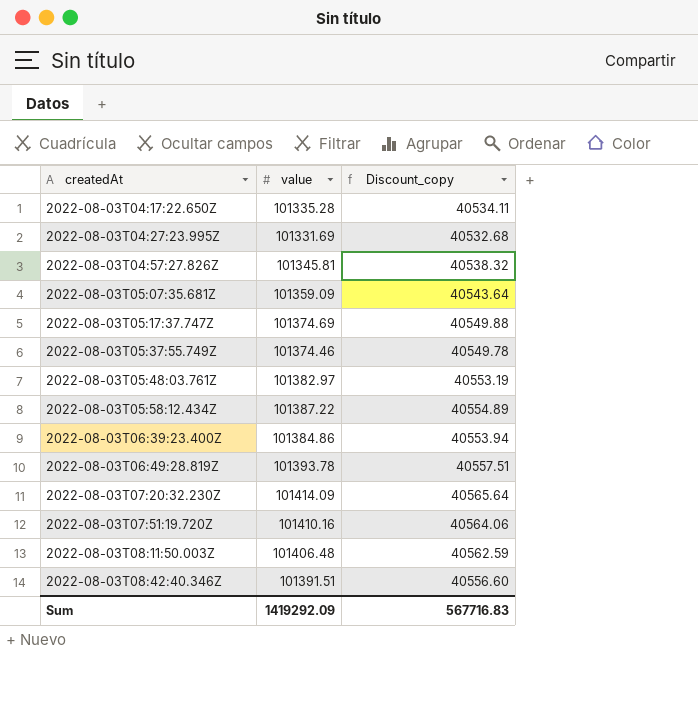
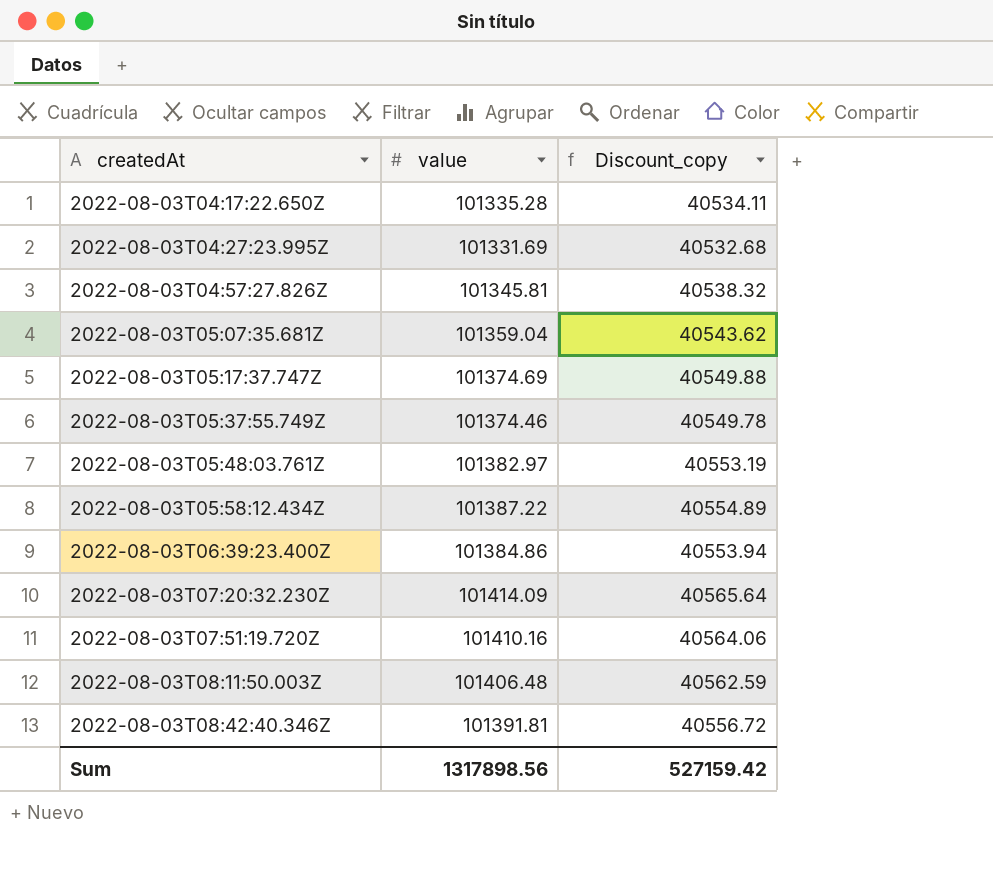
row 2022-08-03T06:49:28.819Z: 101393.78 | 40557.51 -> none
2022-08-03T05:07:35.681Z | value: 101359.09 -> 101359.04
2022-08-03T05:07:35.681Z | Discount_copy: 40543.64 -> 40543.62
2022-08-03T08:42:40.346Z | value: 101391.51 -> 101391.81
2022-08-03T08:42:40.346Z | Discount_copy: 40556.60 -> 40556.72
Sum | value: 1419292.09 -> 1317898.56
Sum | Discount_copy: 567716.83 -> 527159.42

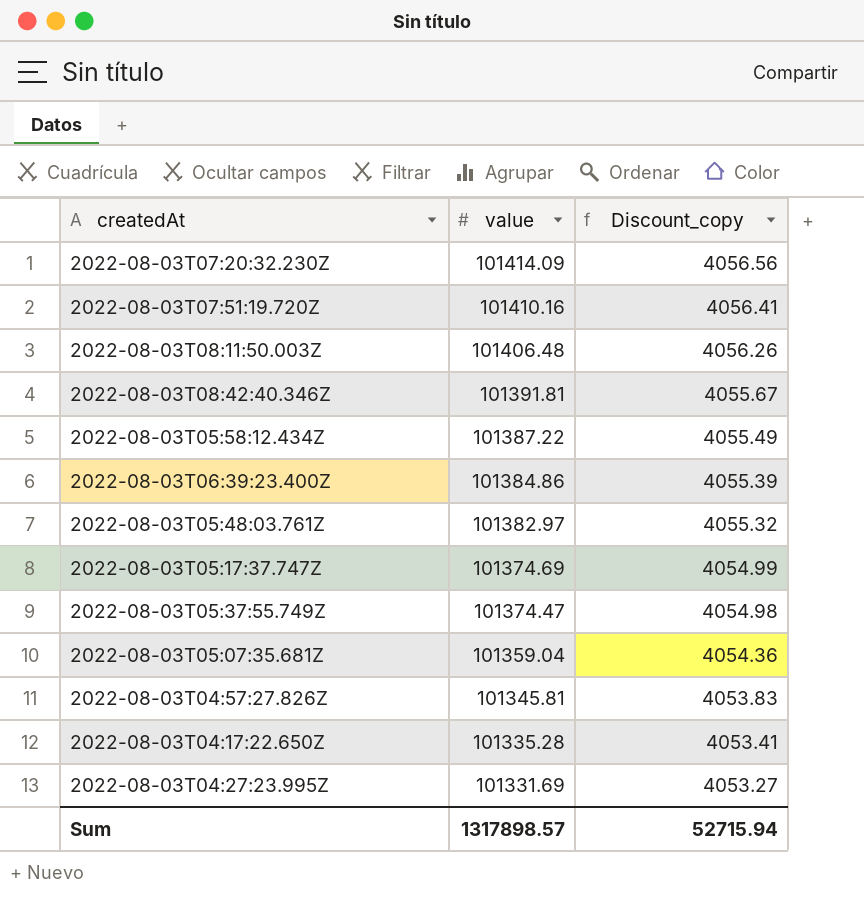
row order: createdAt ascending -> value descending
column Discount_copy | formula: [value] * 0.4 -> [value] * 0.04
2022-08-03T05:37:55.749Z | value: 101374.46 -> 101374.47
Sum | value: 1317898.56 -> 1317898.57
Sum | Discount_copy: 527159.42 -> 52715.94

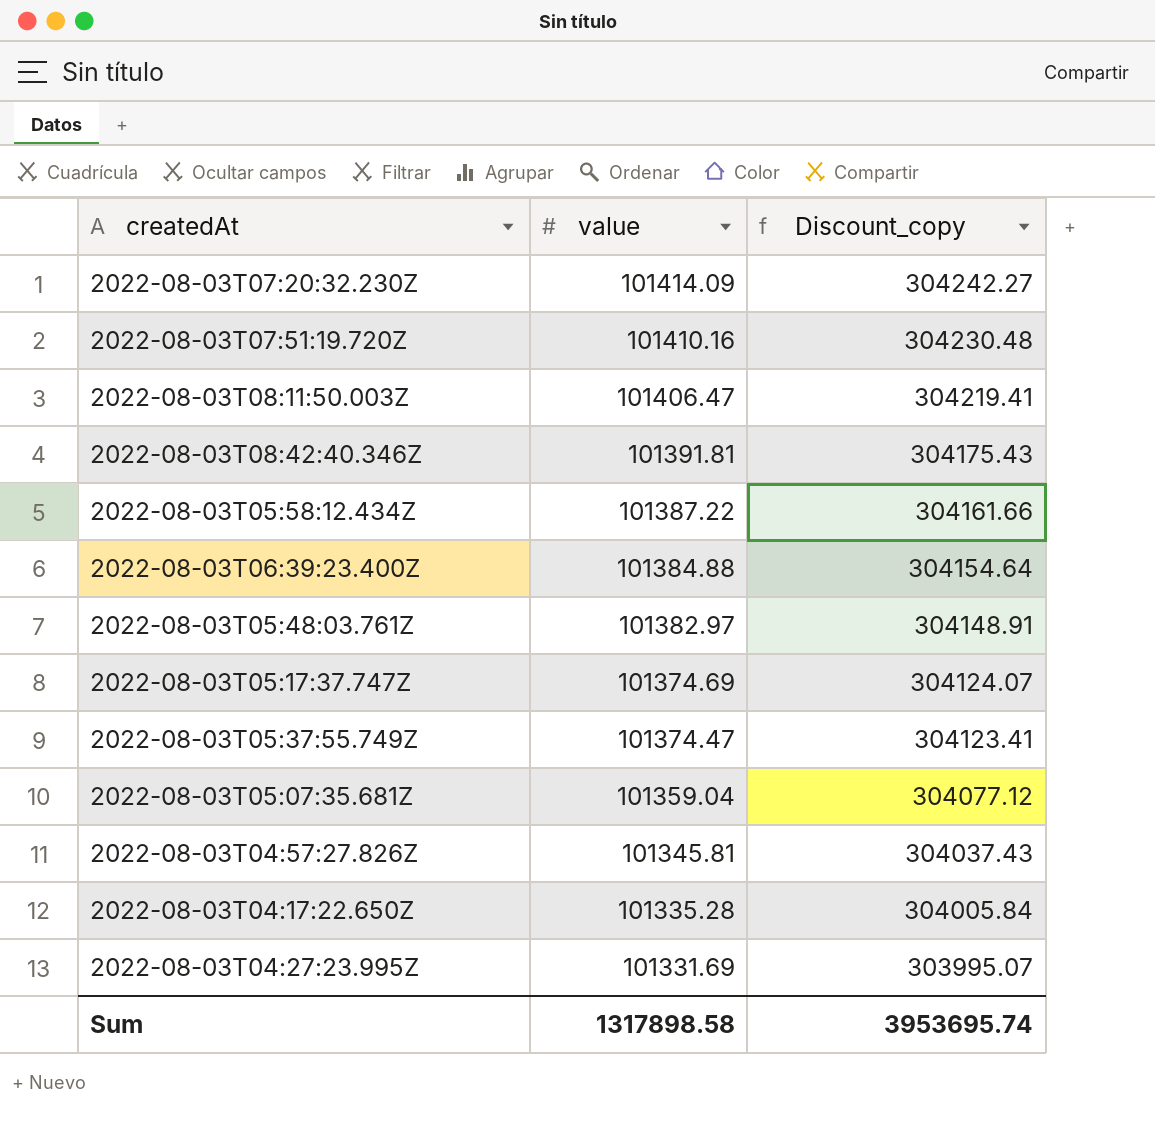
column Discount_copy | formula: [value] * 0.04 -> [value] * 3
2022-08-03T08:11:50.003Z | value: 101406.48 -> 101406.47
2022-08-03T06:39:23.400Z | value: 101384.86 -> 101384.88
Sum | value: 1317898.57 -> 1317898.58
Sum | Discount_copy: 52715.94 -> 3953695.74

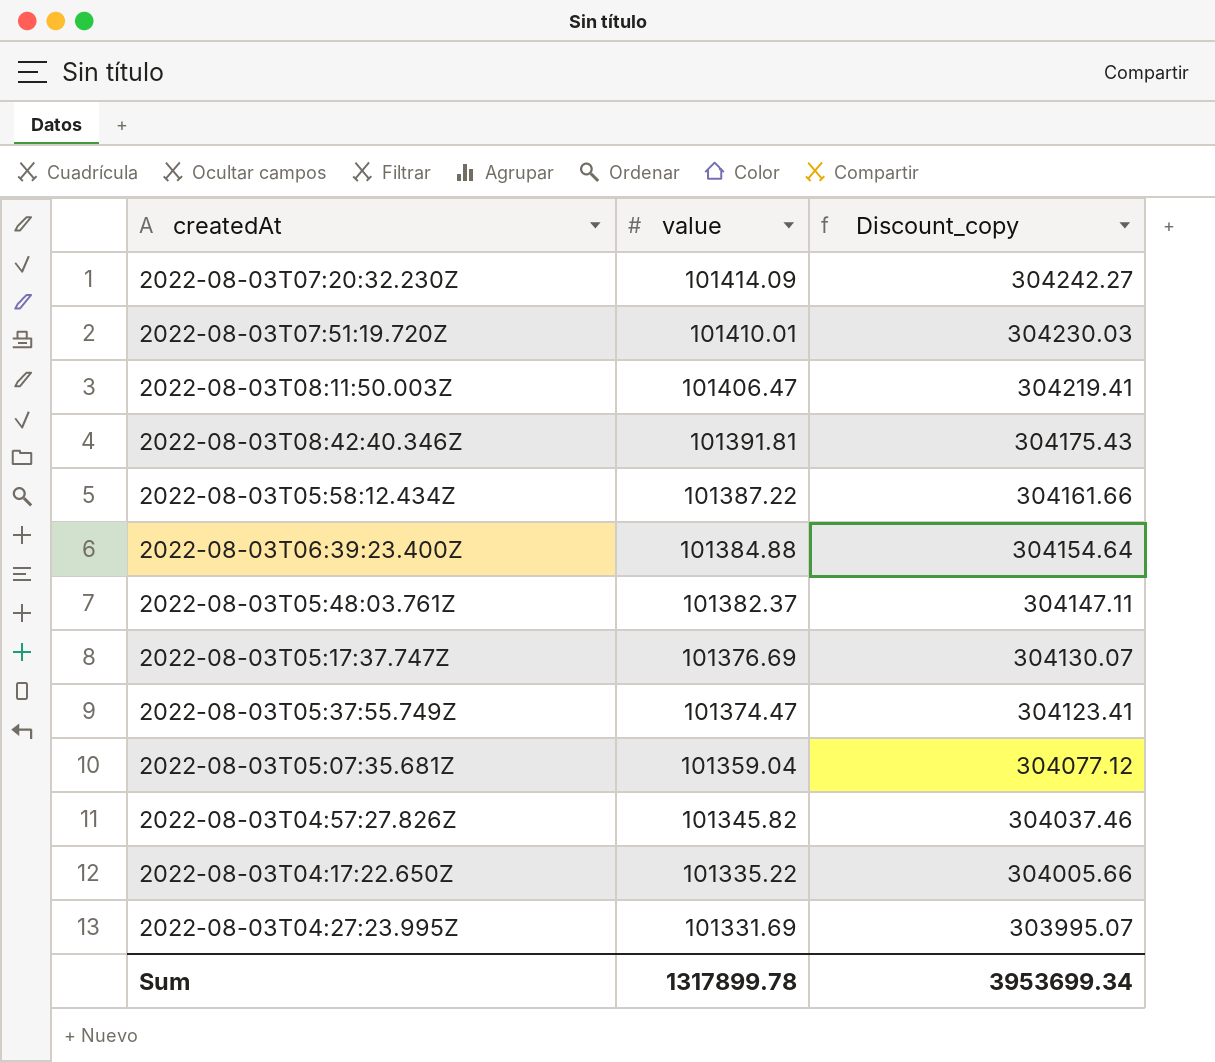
2022-08-03T07:51:19.720Z | value: 101410.16 -> 101410.01
2022-08-03T07:51:19.720Z | Discount_copy: 304230.48 -> 304230.03
2022-08-03T05:48:03.761Z | value: 101382.97 -> 101382.37
2022-08-03T05:48:03.761Z | Discount_copy: 304148.91 -> 304147.11
2022-08-03T05:17:37.747Z | value: 101374.69 -> 101376.69
2022-08-03T05:17:37.747Z | Discount_copy: 304124.07 -> 304130.07
2022-08-03T04:57:27.826Z | value: 101345.81 -> 101345.82
2022-08-03T04:57:27.826Z | Discount_copy: 304037.43 -> 304037.46
2022-08-03T04:17:22.650Z | value: 101335.28 -> 101335.22
2022-08-03T04:17:22.650Z | Discount_copy: 304005.84 -> 304005.66
Sum | value: 1317898.58 -> 1317899.78
Sum | Discount_copy: 3953695.74 -> 3953699.34

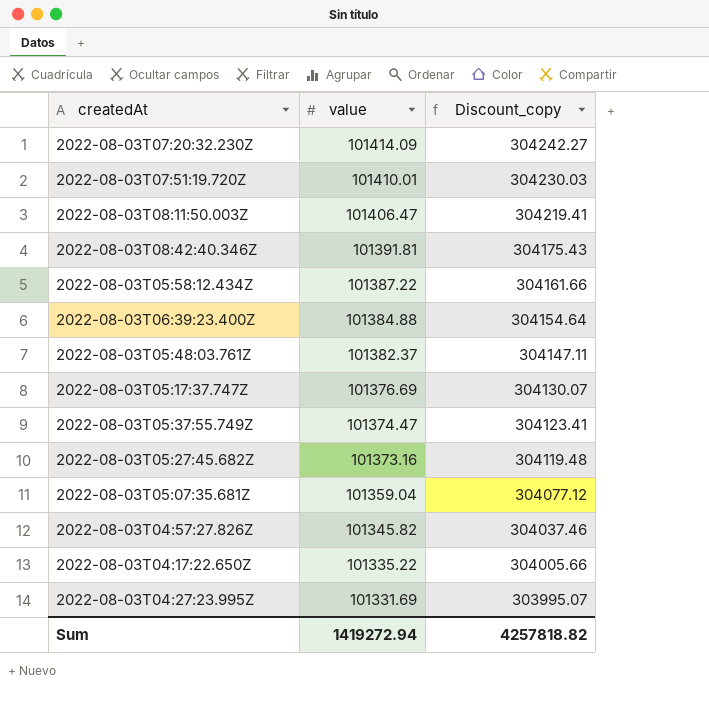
row 2022-08-03T05:27:45.682Z: none -> 101373.16 | 304119.48
Sum | value: 1317899.78 -> 1419272.94
Sum | Discount_copy: 3953699.34 -> 4257818.82

